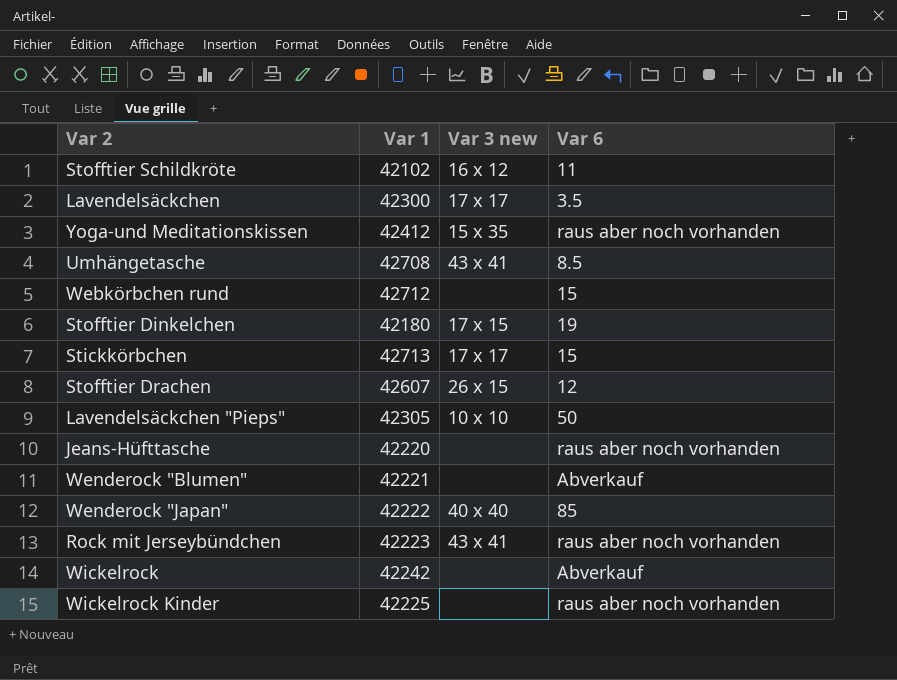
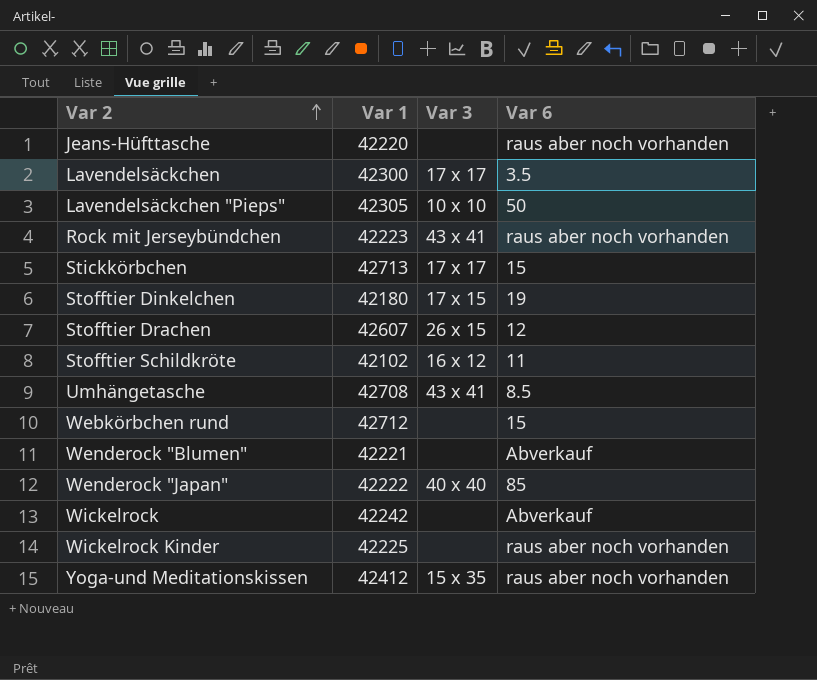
row order: none -> Var 2 ascending
column name: Var 3 new -> Var 3

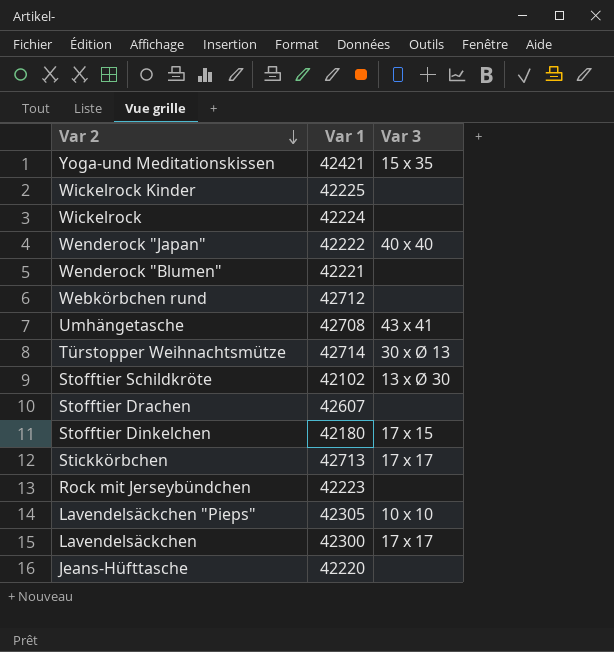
row order: Var 2 ascending -> Var 2 descending
column Var 6 | position: 4 -> none
Yoga-und Meditationskissen | Var 1: 42412 -> 42421
Wickelrock | Var 1: 42242 -> 42224
row Türstopper Weihnachtsmütze: none -> 42714 | 30 x Ø 13
Stofftier Schildkröte | Var 3: 16 x 12 -> 13 x Ø 30
Stofftier Drachen | Var 3: 26 x 15 -> none
Rock mit Jerseybündchen | Var 3: 43 x 41 -> none

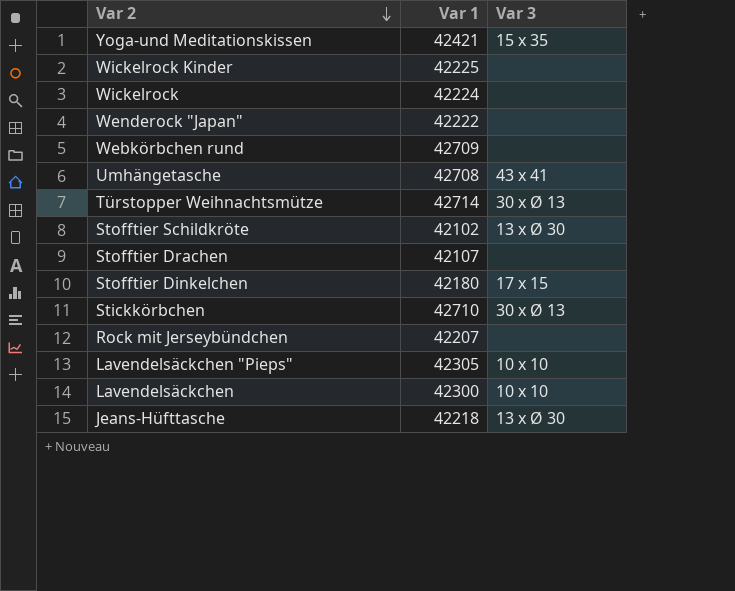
row Wenderock "Blumen": 42221 | none -> none
Wenderock "Japan" | Var 3: 40 x 40 -> none
Webkörbchen rund | Var 1: 42712 -> 42709
Stofftier Drachen | Var 1: 42607 -> 42107
Stickkörbchen | Var 1: 42713 -> 42710
Stickkörbchen | Var 3: 17 x 17 -> 30 x Ø 13
Rock mit Jerseybündchen | Var 1: 42223 -> 42207
Lavendelsäckchen | Var 3: 17 x 17 -> 10 x 10
Jeans-Hüfttasche | Var 1: 42220 -> 42218
Jeans-Hüfttasche | Var 3: none -> 13 x Ø 30

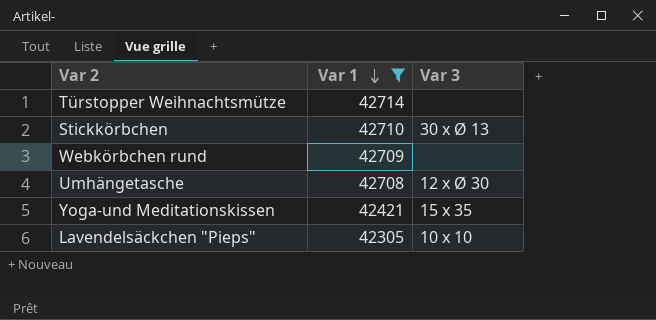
filter: none -> Var 1 >= 42305
row order: Var 2 descending -> Var 1 descending
Türstopper Weihnachtsmütze | Var 3: 30 x Ø 13 -> none
Umhängetasche | Var 3: 43 x 41 -> 12 x Ø 30

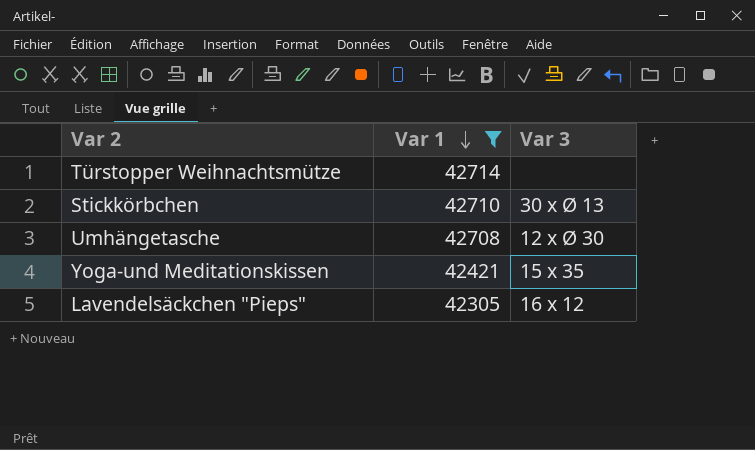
row Webkörbchen rund: 42709 | none -> none
Lavendelsäckchen "Pieps" | Var 3: 10 x 10 -> 16 x 12

